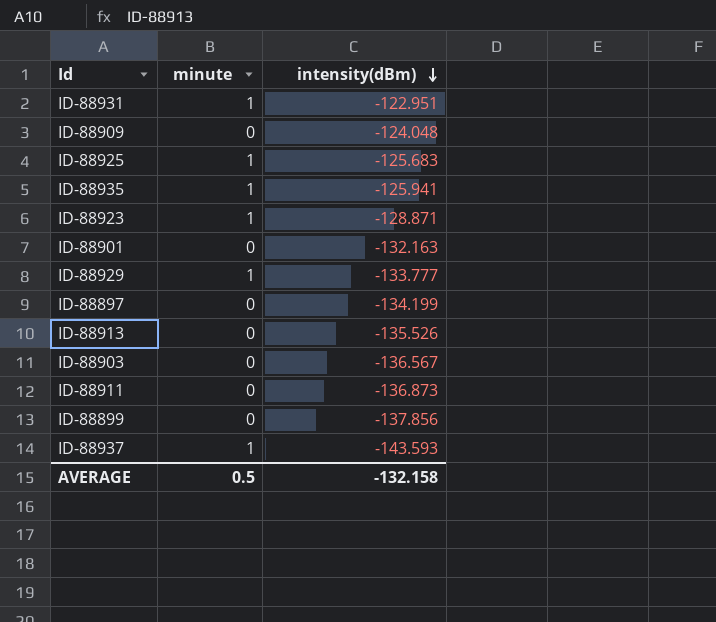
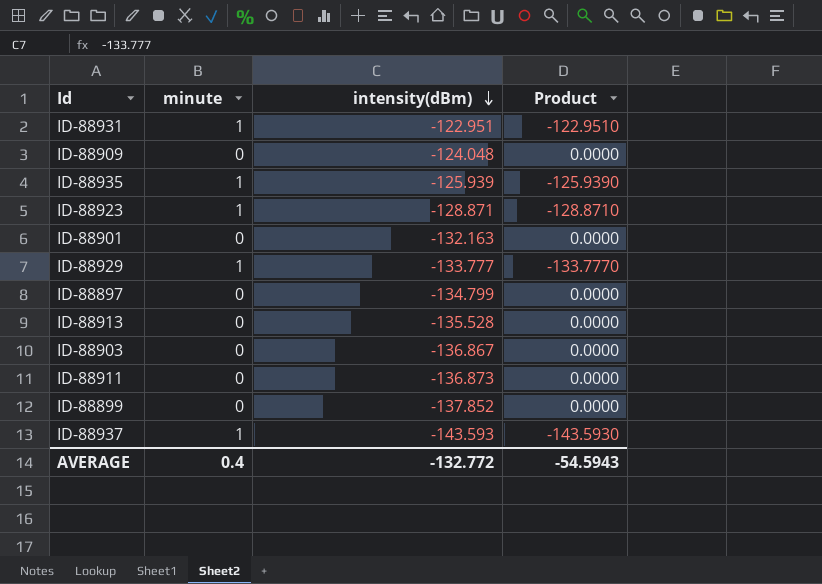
column Product | formula: none -> [minute] * [intensity(dBm)]
row ID-88925: 1 | -125.683 -> none
ID-88935 | intensity(dBm): -125.941 -> -125.939
ID-88897 | intensity(dBm): -134.199 -> -134.799
ID-88913 | intensity(dBm): -135.526 -> -135.528
ID-88903 | intensity(dBm): -136.567 -> -136.867
ID-88899 | intensity(dBm): -137.856 -> -137.852
AVERAGE | minute: 0.5 -> 0.4
AVERAGE | intensity(dBm): -132.158 -> -132.772

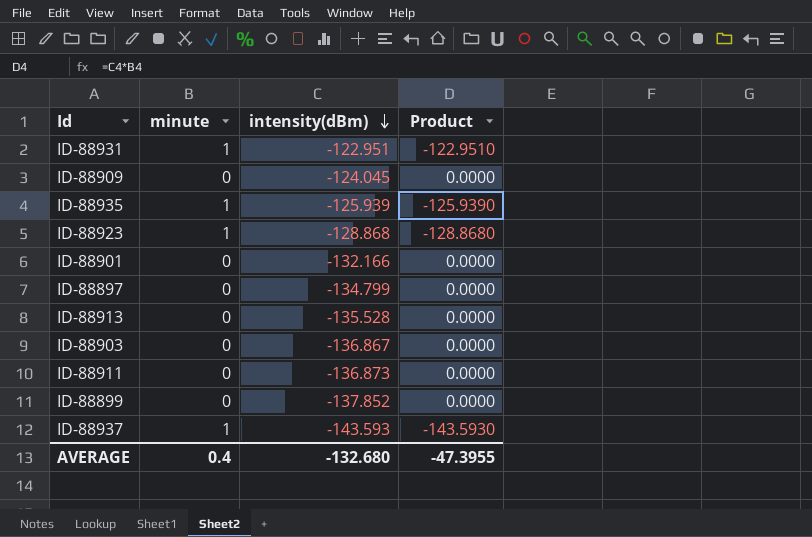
row ID-88929: 1 | -133.777 | -133.7770 -> none
ID-88909 | intensity(dBm): -124.048 -> -124.045
ID-88923 | intensity(dBm): -128.871 -> -128.868
ID-88923 | Product: -128.8710 -> -128.8680
ID-88901 | intensity(dBm): -132.163 -> -132.166
AVERAGE | intensity(dBm): -132.772 -> -132.680
AVERAGE | Product: -54.5943 -> -47.3955

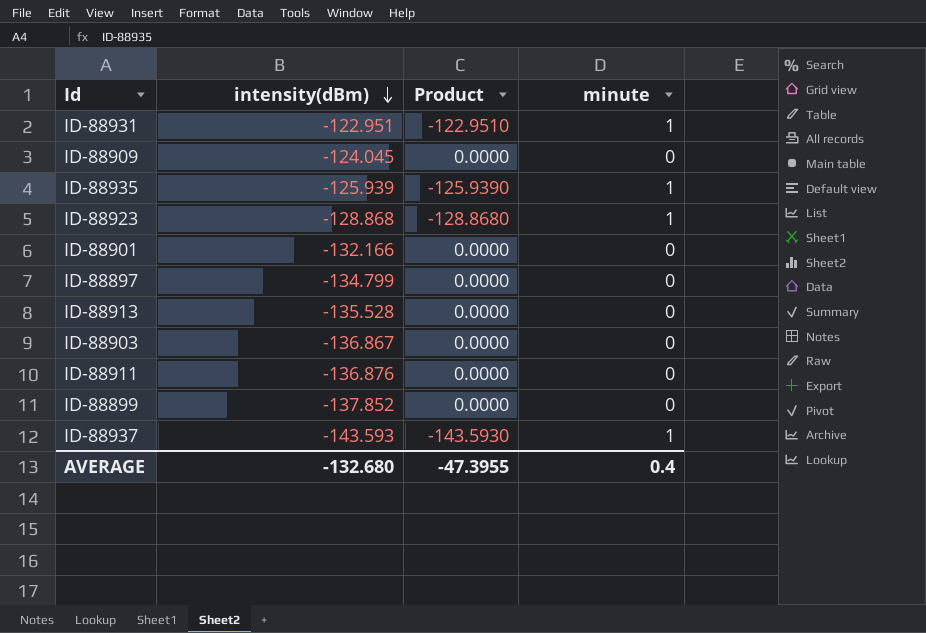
column minute | position: 2 -> 4
ID-88911 | intensity(dBm): -136.873 -> -136.876

